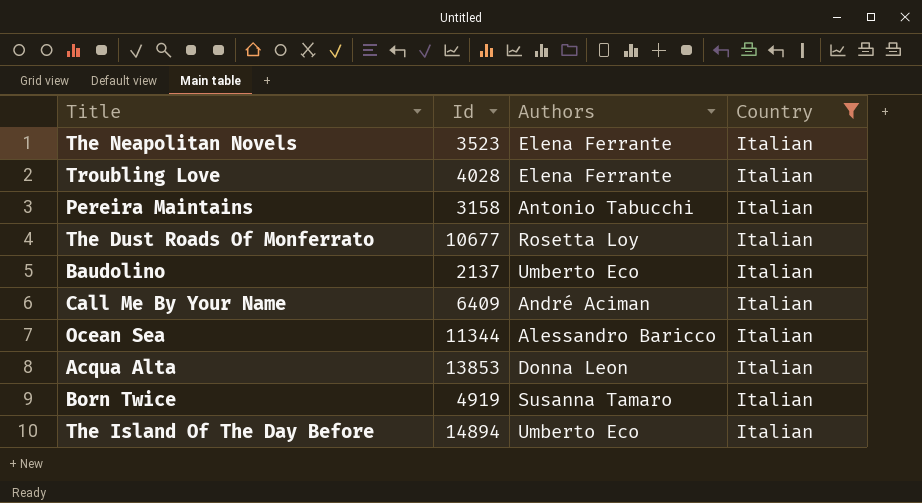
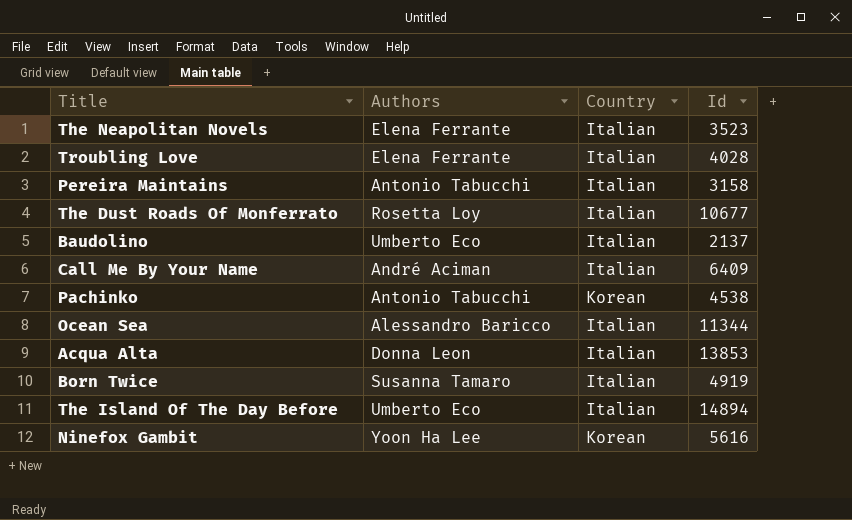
filter: Country = Italian -> none
column Id | position: 2 -> 4

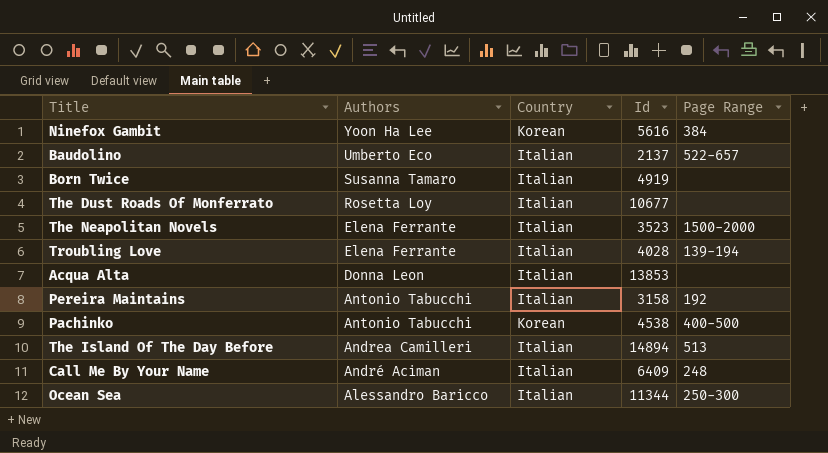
row order: none -> Authors descending
column Page Range | position: none -> 5
The Island Of The Day Before | Authors: Umberto Eco -> Andrea Camilleri

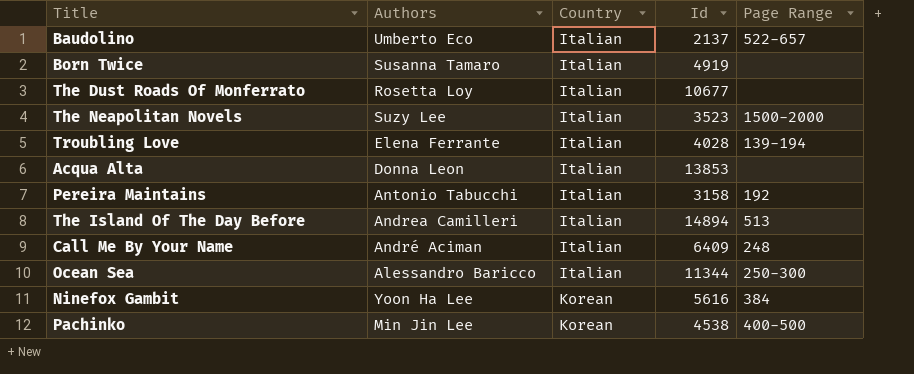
row order: Authors descending -> Country ascending
The Neapolitan Novels | Authors: Elena Ferrante -> Suzy Lee
Pachinko | Authors: Antonio Tabucchi -> Min Jin Lee

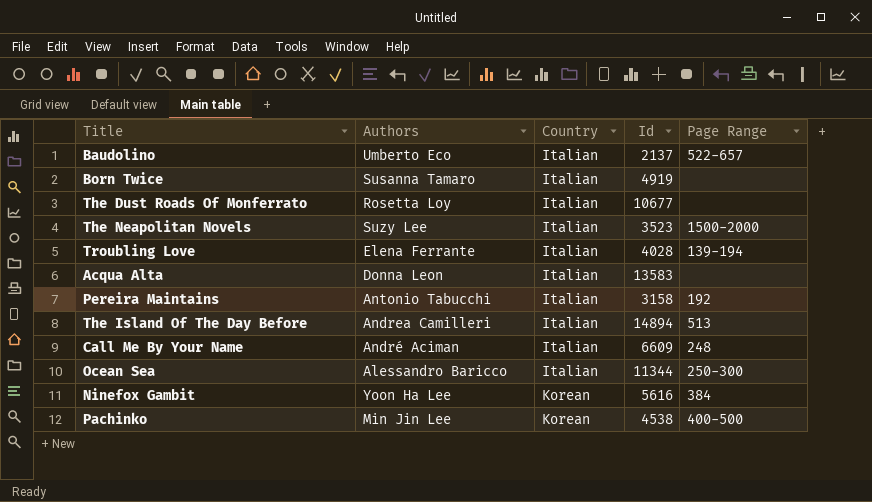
Acqua Alta | Id: 13853 -> 13583
Call Me By Your Name | Id: 6409 -> 6609

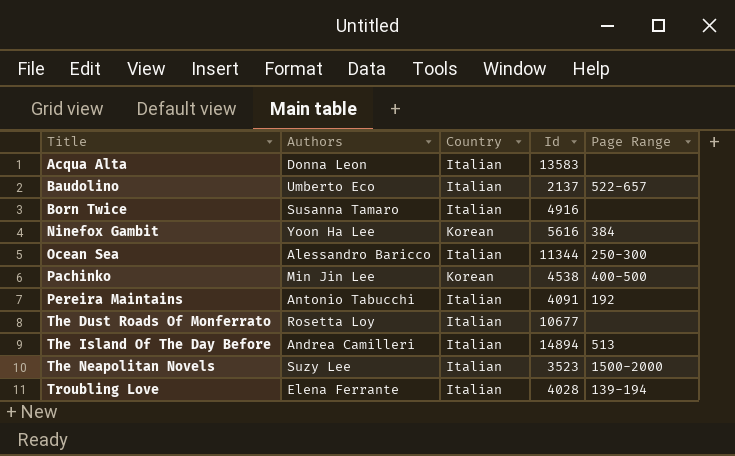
row order: Country ascending -> Title ascending
row Call Me By Your Name: André Aciman | Italian | 6609 | 248 -> none
Born Twice | Id: 4919 -> 4916
Pereira Maintains | Id: 3158 -> 4091

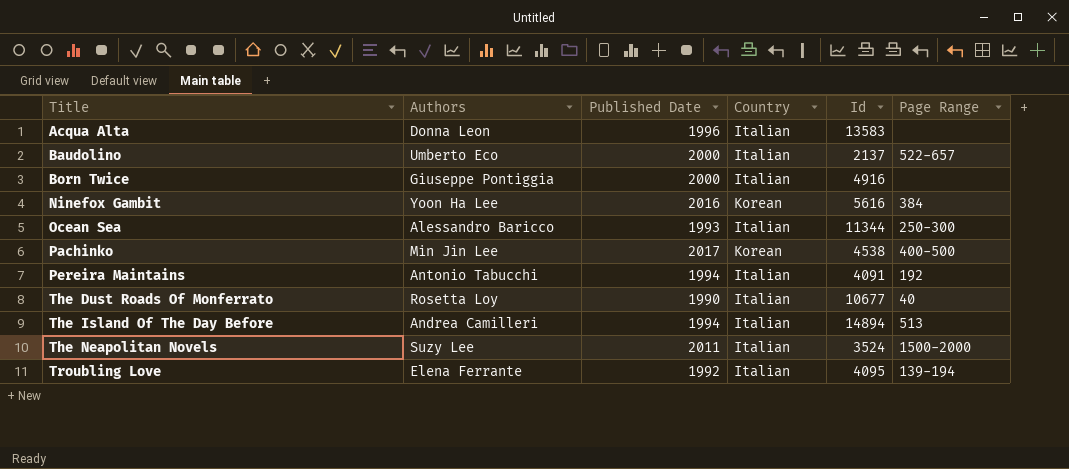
column Published Date | position: none -> 3
Born Twice | Authors: Susanna Tamaro -> Giuseppe Pontiggia
The Dust Roads Of Monferrato | Page Range: none -> 40
The Neapolitan Novels | Id: 3523 -> 3524
Troubling Love | Id: 4028 -> 4095

